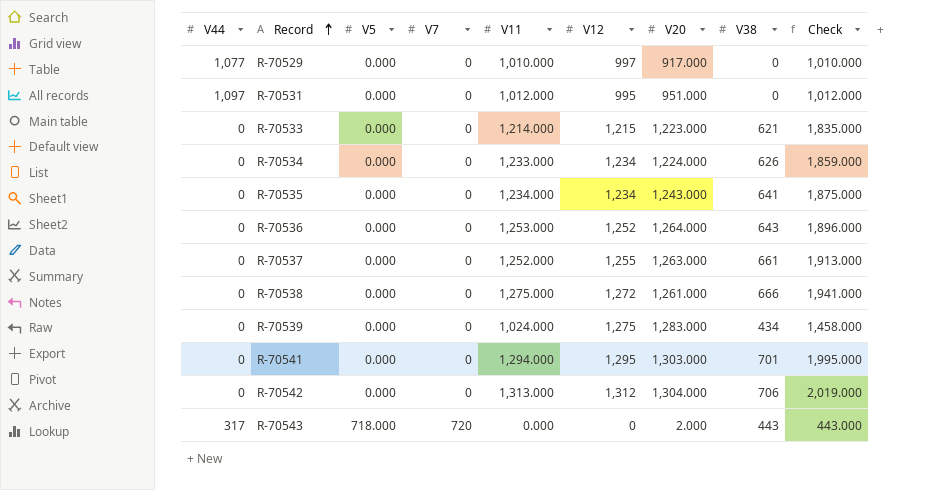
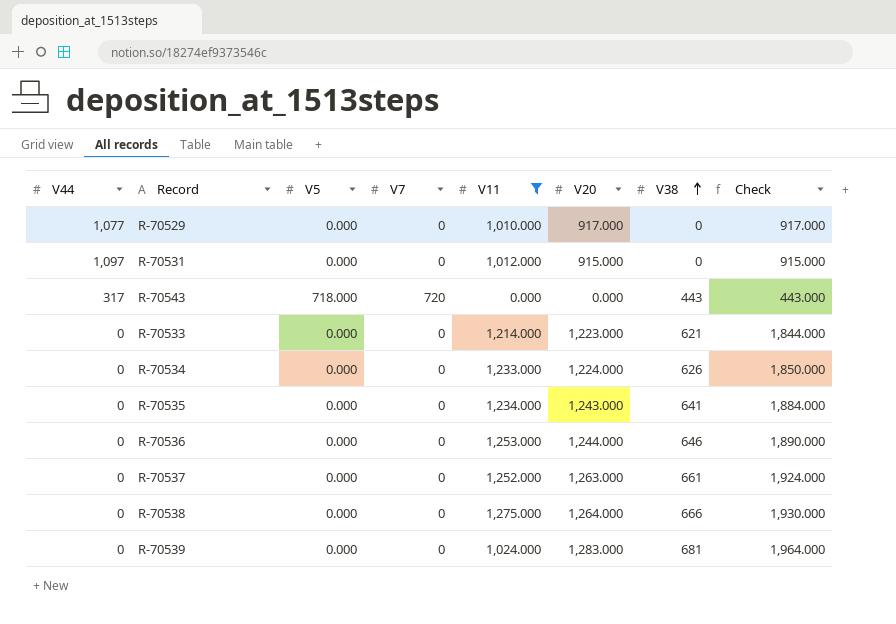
filter: none -> V11 <= 1,275.000
row order: Record ascending -> V38 ascending
column V12 | position: 6 -> none
column Check | formula: [V11] + [V38] -> [V20] + [V38]
R-70531 | V20: 951.000 -> 915.000
R-70543 | V20: 2.000 -> 0.000
R-70536 | V20: 1,264.000 -> 1,244.000
R-70536 | V38: 643 -> 646
R-70538 | V20: 1,261.000 -> 1,264.000
R-70539 | V38: 434 -> 681

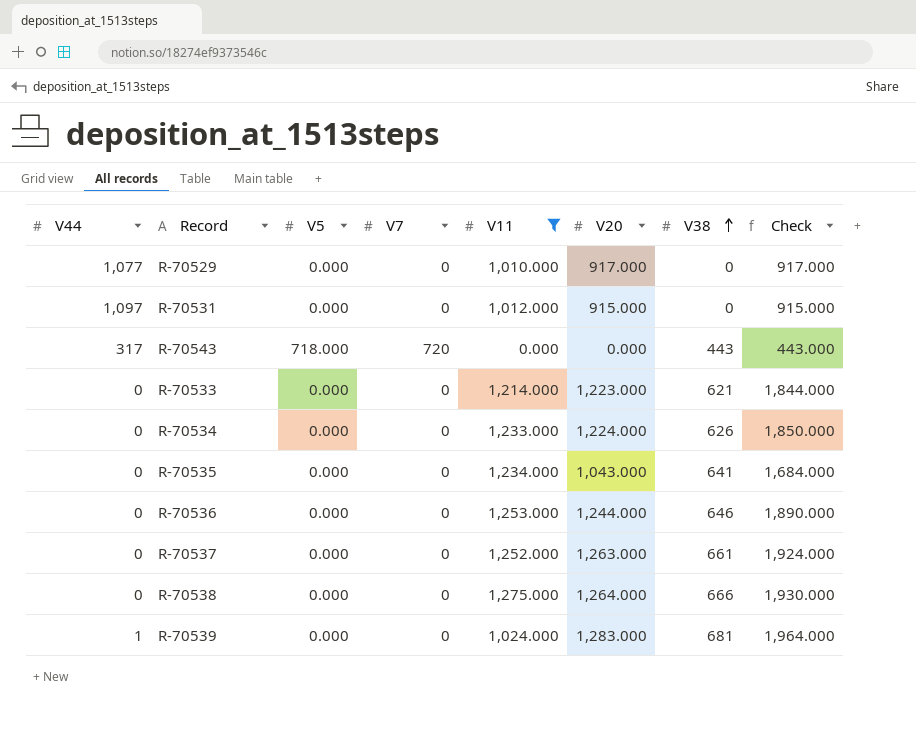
R-70535 | V20: 1,243.000 -> 1,043.000
R-70535 | Check: 1,884.000 -> 1,684.000
R-70539 | V44: 0 -> 1

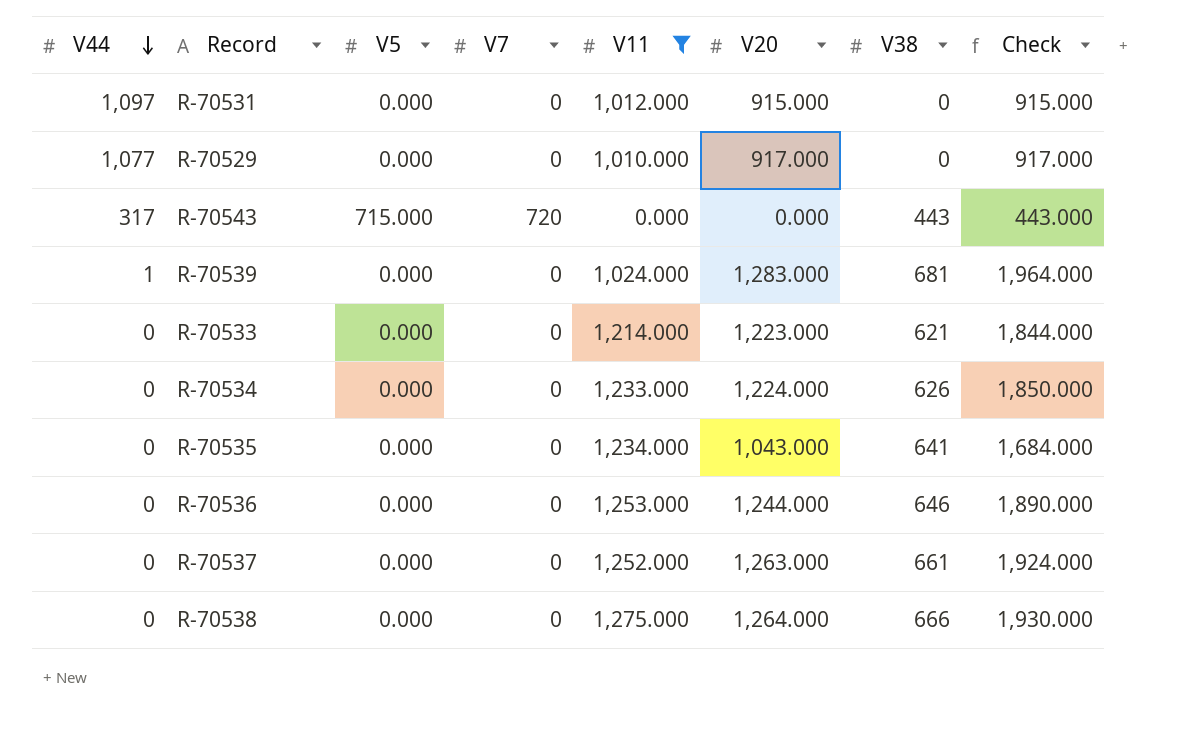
row order: V38 ascending -> V44 descending
R-70543 | V5: 718.000 -> 715.000

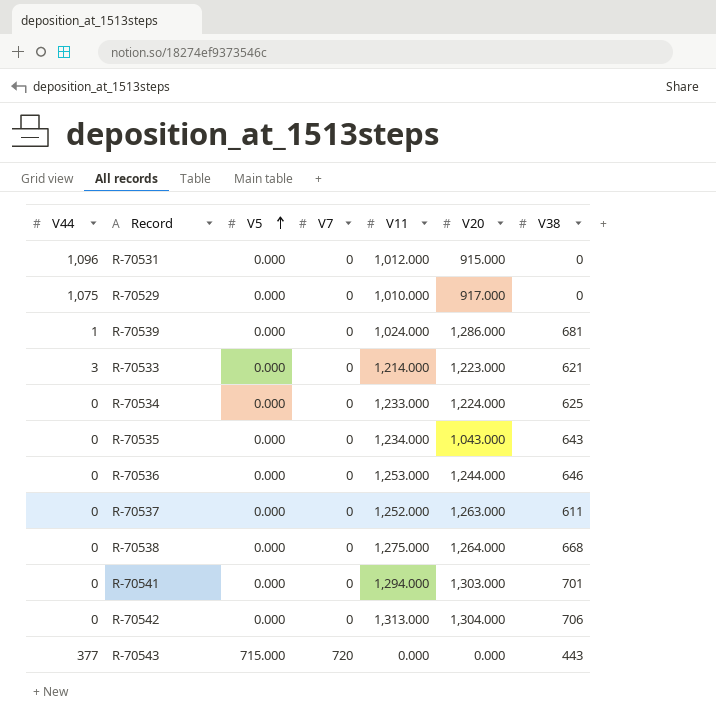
filter: V11 <= 1,275.000 -> none
row order: V44 descending -> V5 ascending
column Check | formula: [V20] + [V38] -> none
R-70531 | V44: 1,097 -> 1,096
R-70529 | V44: 1,077 -> 1,075
R-70539 | V20: 1,283.000 -> 1,286.000
R-70533 | V44: 0 -> 3
R-70534 | V38: 626 -> 625
R-70535 | V38: 641 -> 643
R-70537 | V38: 661 -> 611
R-70538 | V38: 666 -> 668
R-70543 | V44: 317 -> 377

